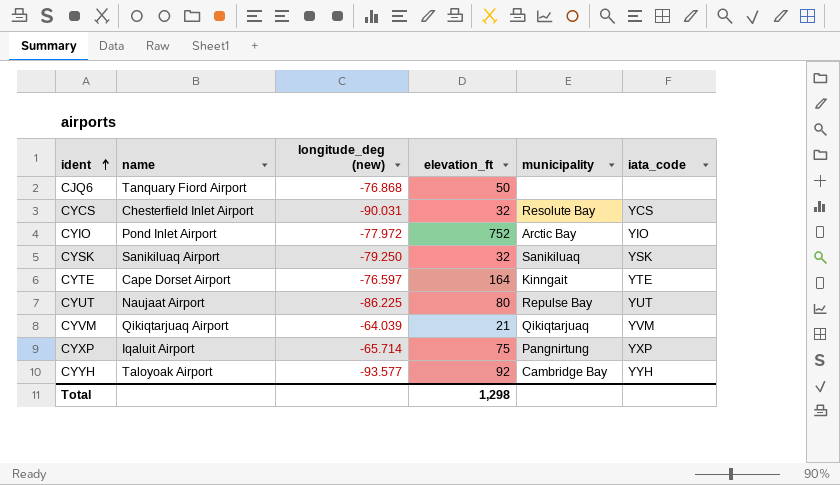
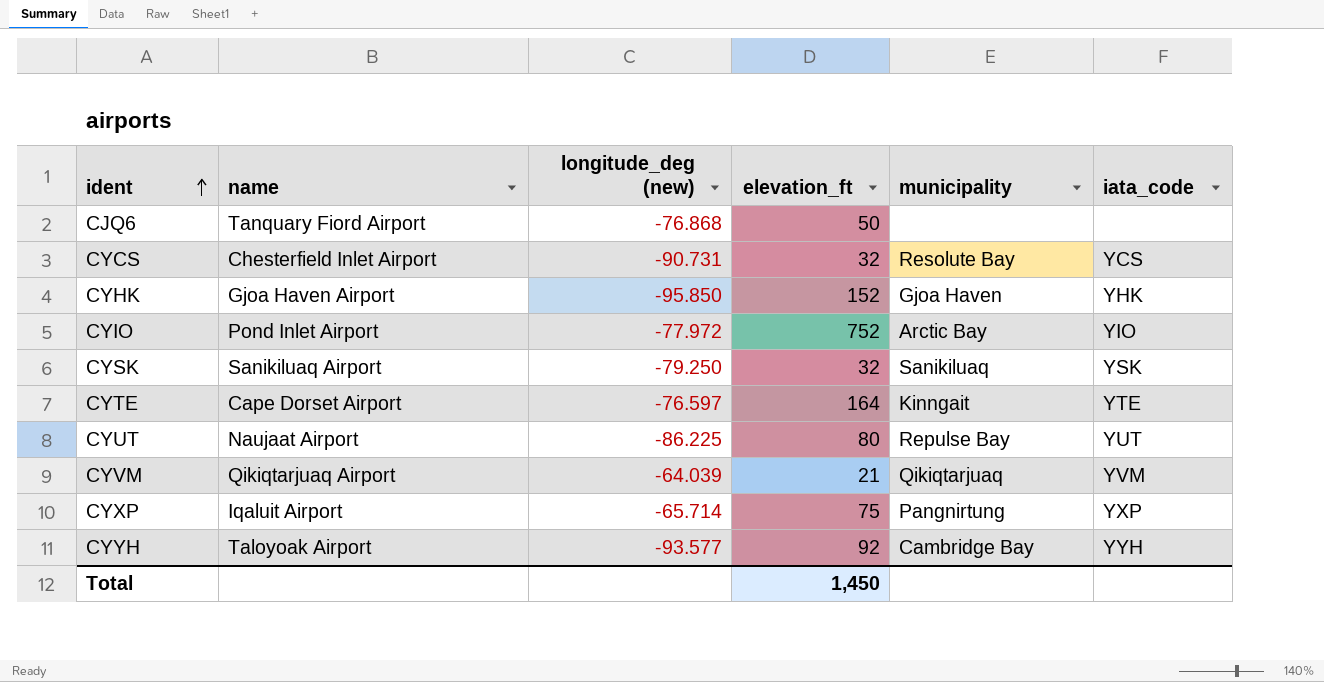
CYCS | longitude_deg (new): -90.031 -> -90.731
row CYHK: none -> Gjoa Haven Airport | -95.850 | 152 | Gjoa Haven | YHK
Total | elevation_ft: 1,298 -> 1,450

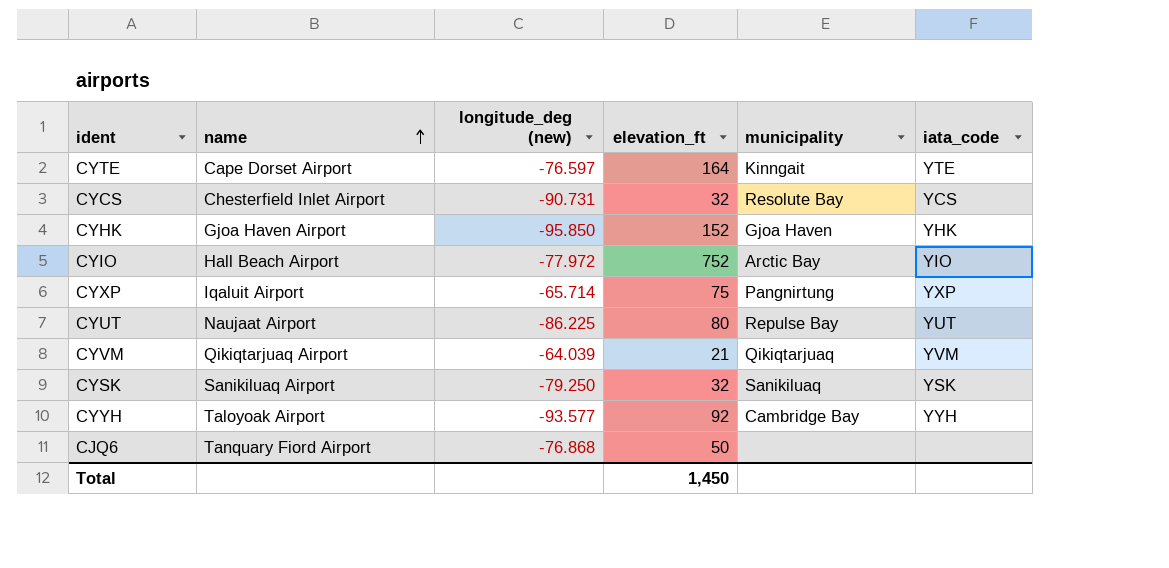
row order: ident ascending -> name ascending
CYIO | name: Pond Inlet Airport -> Hall Beach Airport

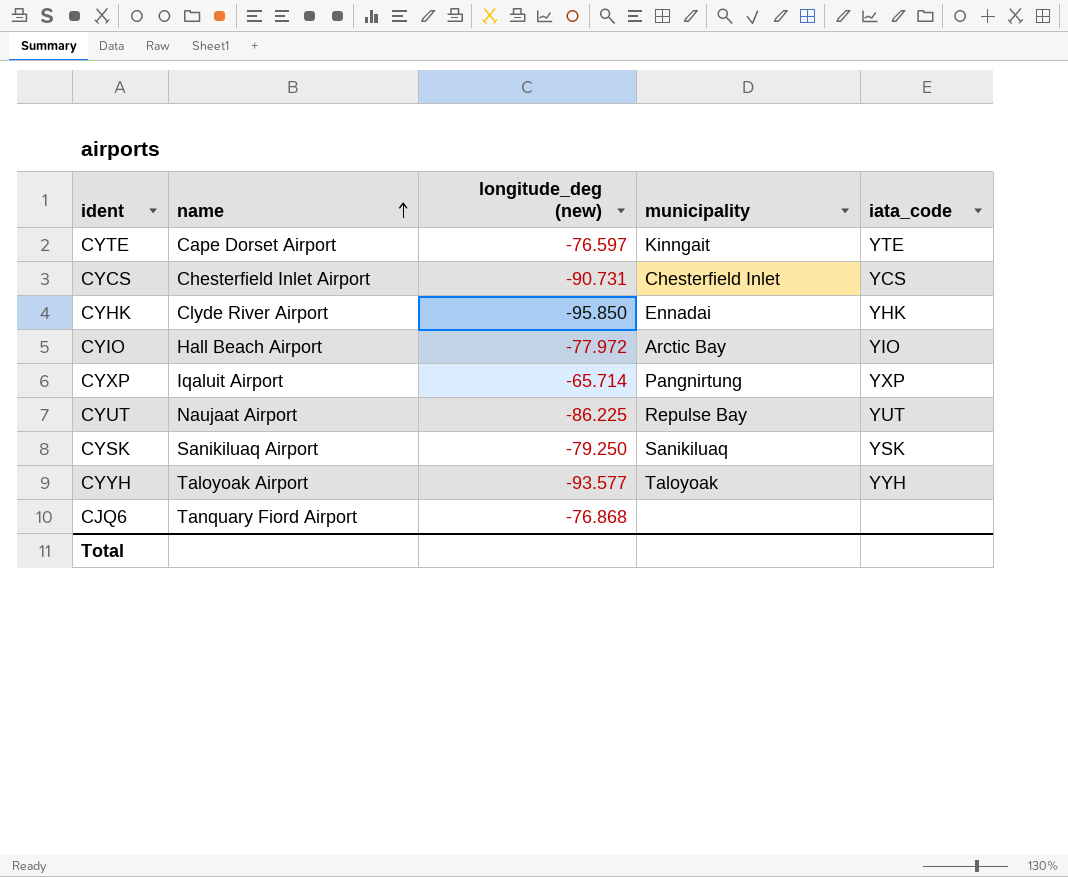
column elevation_ft | position: 4 -> none
row CYVM: Qikiqtarjuaq Airport | -64.039 | 21 | Qikiqtarjuaq | YVM -> none
CYCS | municipality: Resolute Bay -> Chesterfield Inlet
CYHK | name: Gjoa Haven Airport -> Clyde River Airport
CYHK | municipality: Gjoa Haven -> Ennadai
CYYH | municipality: Cambridge Bay -> Taloyoak

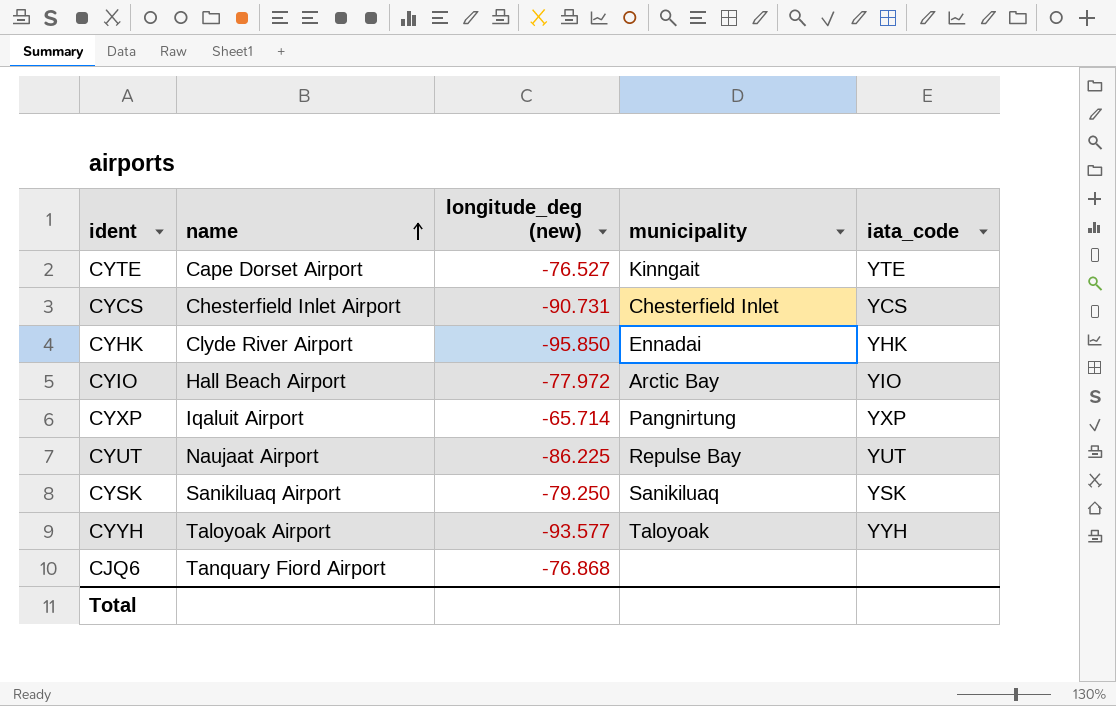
CYTE | longitude_deg (new): -76.597 -> -76.527

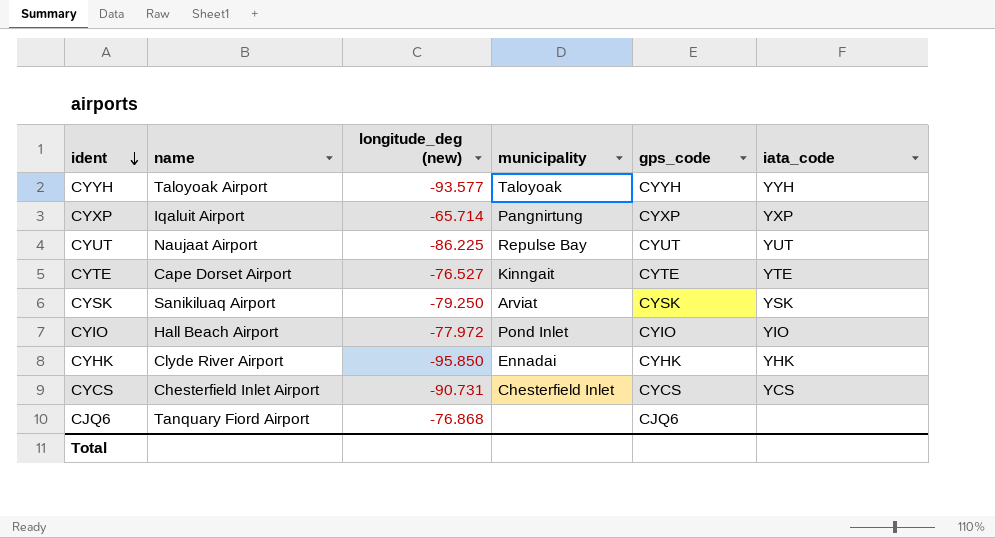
row order: name ascending -> ident descending
column gps_code | position: none -> 5
CYSK | municipality: Sanikiluaq -> Arviat
CYIO | municipality: Arctic Bay -> Pond Inlet

